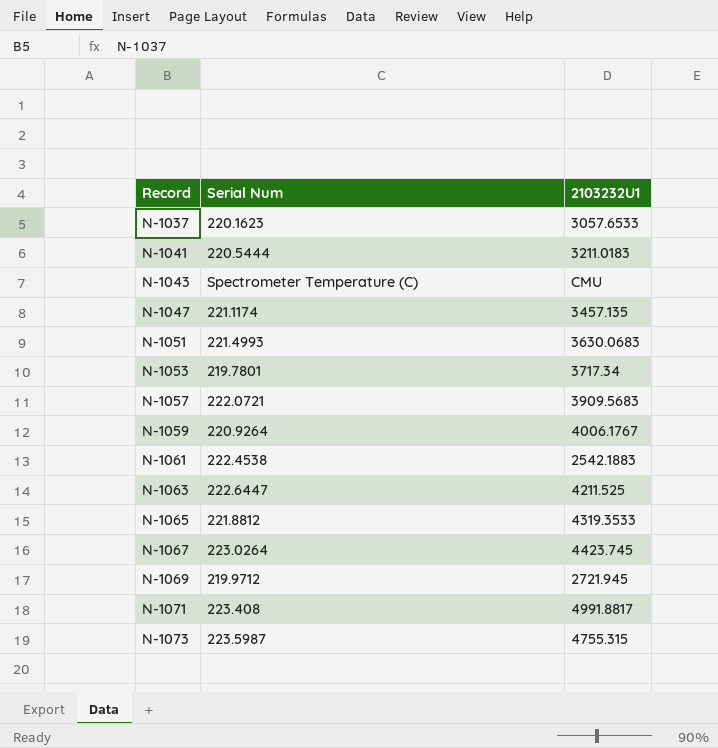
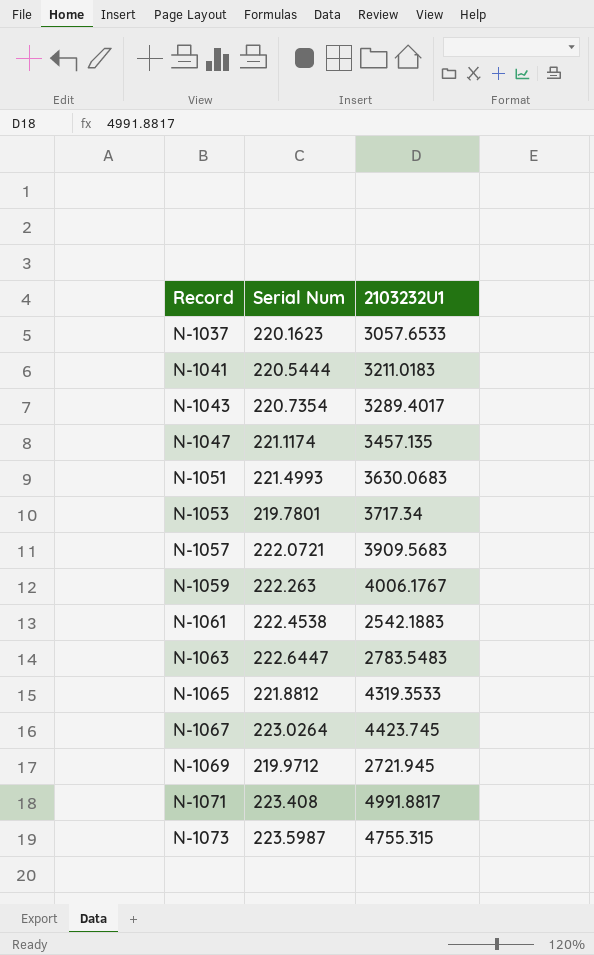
N-1043 | Serial Num: Spectrometer Temperature (C) -> 220.7354
N-1043 | 2103232U1: CMU -> 3289.4017
N-1059 | Serial Num: 220.9264 -> 222.263
N-1063 | 2103232U1: 4211.525 -> 2783.5483

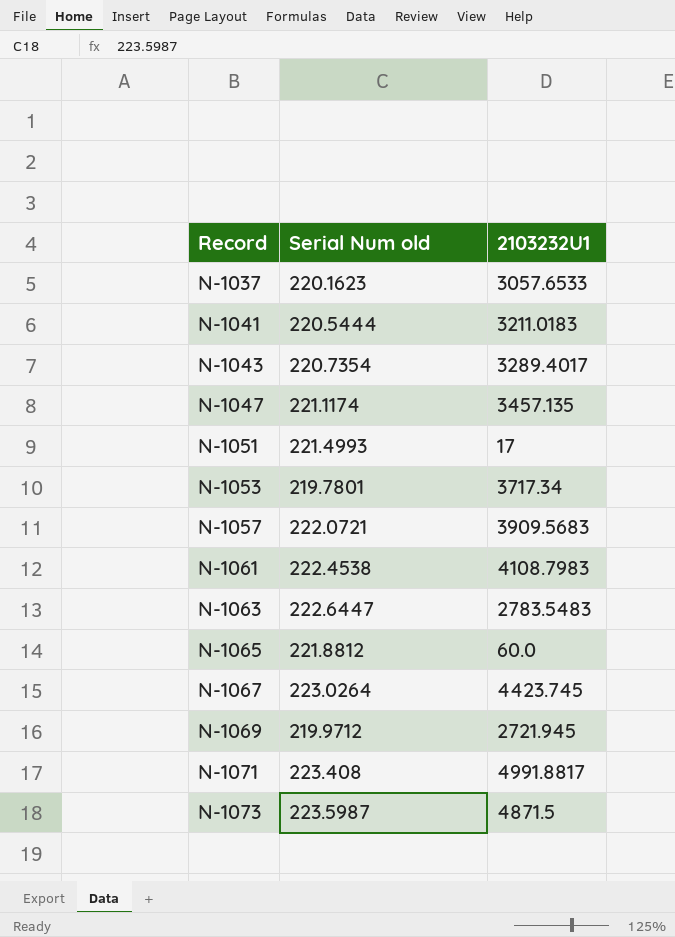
column name: Serial Num -> Serial Num old
row N-1059: 222.263 | 4006.1767 -> none
N-1051 | 2103232U1: 3630.0683 -> 17
N-1061 | 2103232U1: 2542.1883 -> 4108.7983
N-1065 | 2103232U1: 4319.3533 -> 60.0
N-1073 | 2103232U1: 4755.315 -> 4871.5

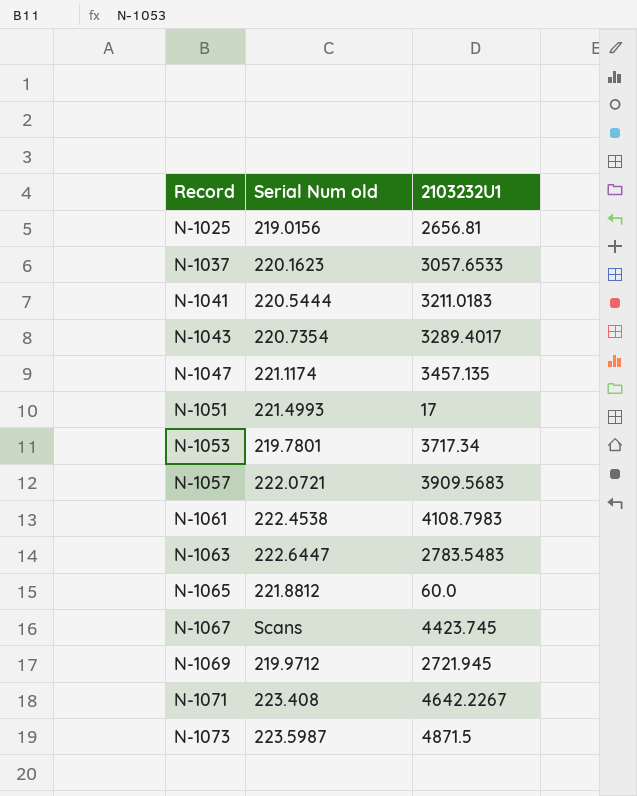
row N-1025: none -> 219.0156 | 2656.81
N-1067 | Serial Num old: 223.0264 -> Scans
N-1071 | 2103232U1: 4991.8817 -> 4642.2267

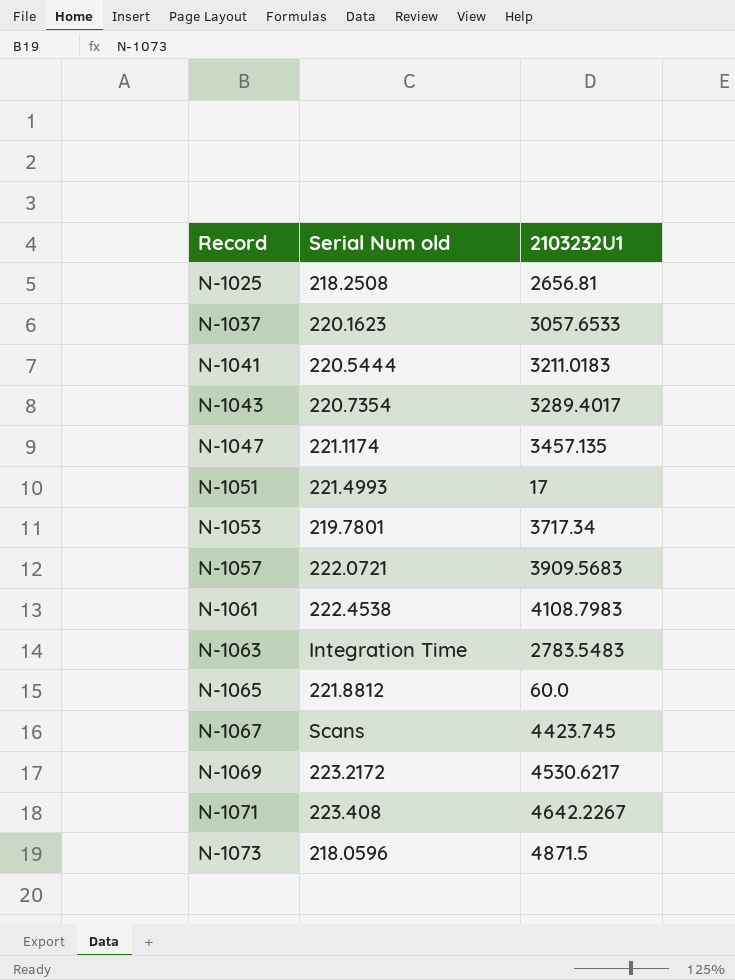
N-1025 | Serial Num old: 219.0156 -> 218.2508
N-1063 | Serial Num old: 222.6447 -> Integration Time
N-1069 | Serial Num old: 219.9712 -> 223.2172
N-1069 | 2103232U1: 2721.945 -> 4530.6217
N-1073 | Serial Num old: 223.5987 -> 218.0596

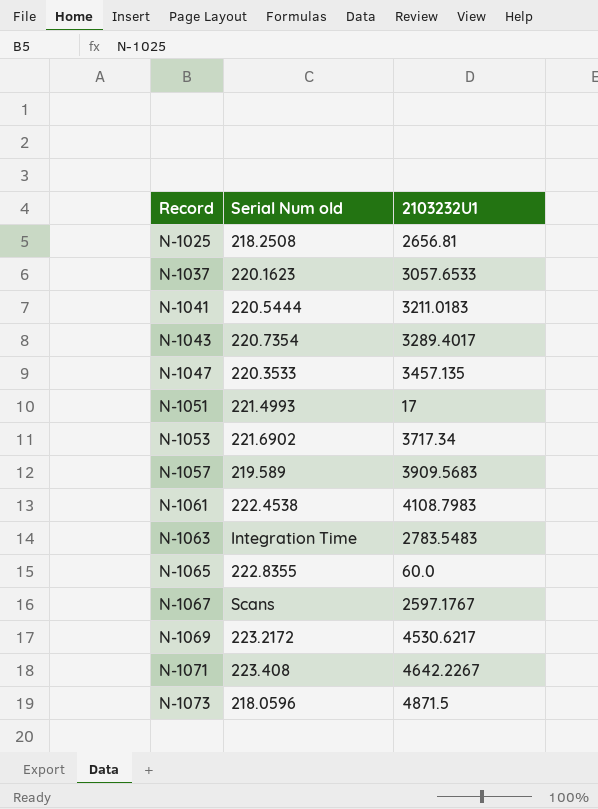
N-1047 | Serial Num old: 221.1174 -> 220.3533
N-1053 | Serial Num old: 219.7801 -> 221.6902
N-1057 | Serial Num old: 222.0721 -> 219.589
N-1065 | Serial Num old: 221.8812 -> 222.8355
N-1067 | 2103232U1: 4423.745 -> 2597.1767

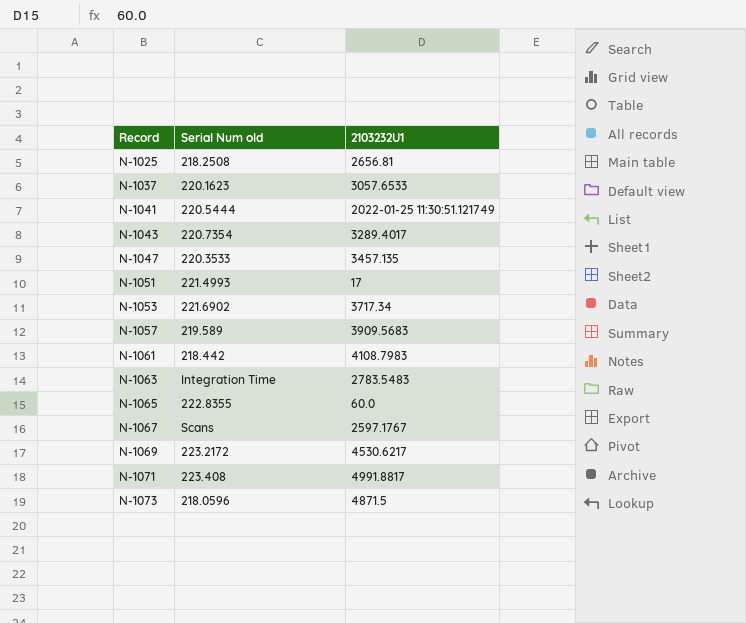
N-1041 | 2103232U1: 3211.0183 -> 2022-01-25 11:30:51.121749
N-1061 | Serial Num old: 222.4538 -> 218.442
N-1071 | 2103232U1: 4642.2267 -> 4991.8817

